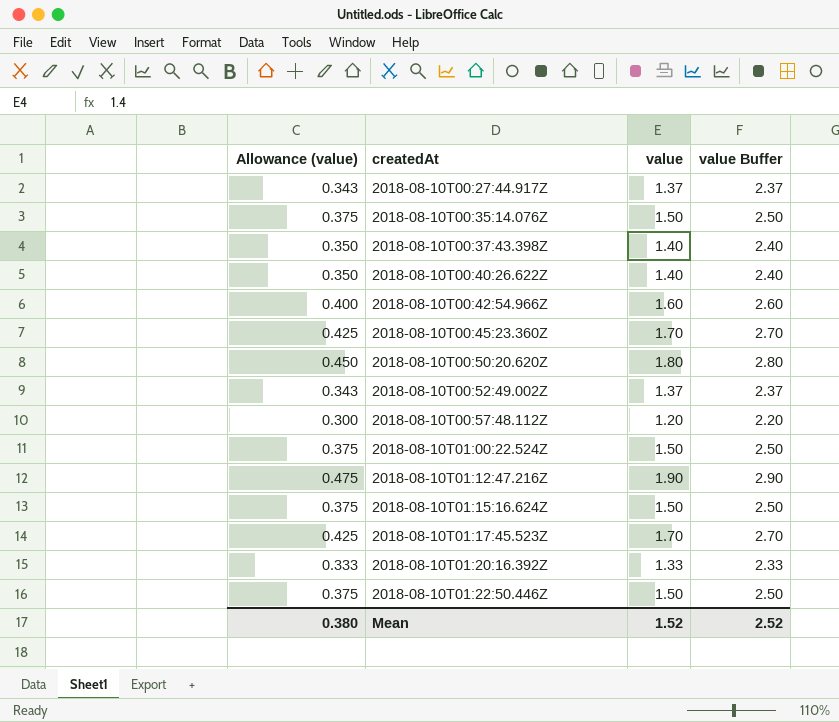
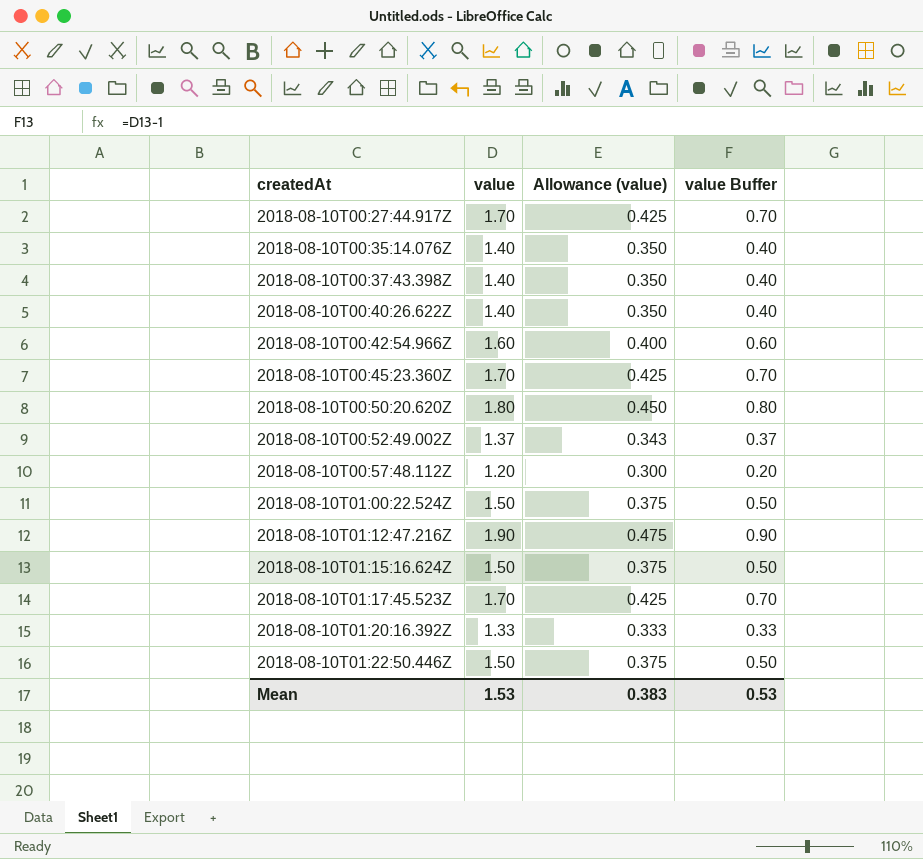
column Allowance (value) | position: 1 -> 3
column value Buffer | formula: [value] + 1 -> [value] - 1
2018-08-10T00:27:44.917Z | value: 1.37 -> 1.70
2018-08-10T00:27:44.917Z | Allowance (value): 0.343 -> 0.425
2018-08-10T00:35:14.076Z | value: 1.50 -> 1.40
2018-08-10T00:35:14.076Z | Allowance (value): 0.375 -> 0.350
Mean | value: 1.52 -> 1.53
Mean | Allowance (value): 0.380 -> 0.383
Mean | value Buffer: 2.52 -> 0.53

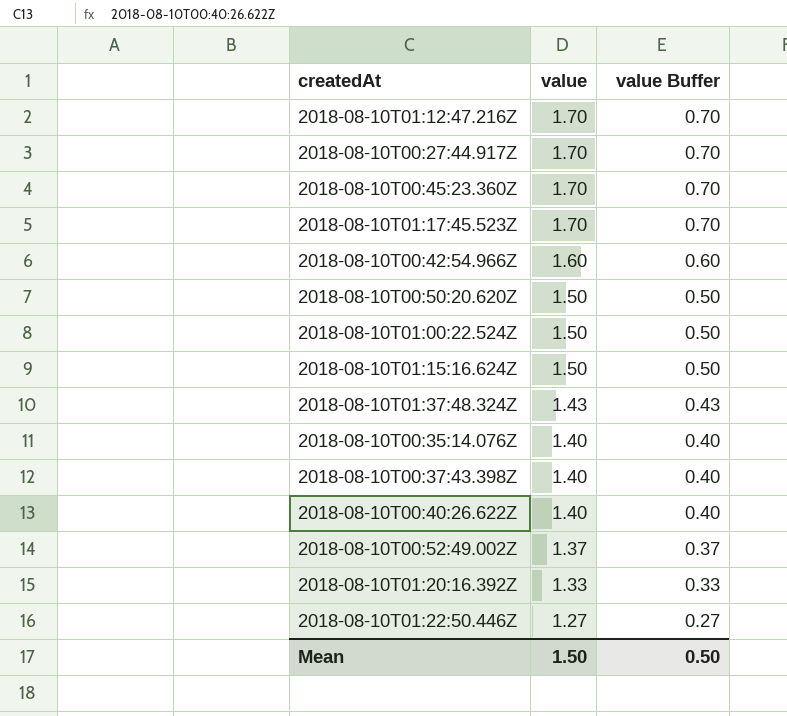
row order: createdAt ascending -> value descending
column Allowance (value) | formula: [value] * 0.25 -> none
row 2018-08-10T00:57:48.112Z: 1.20 | 0.300 | 0.20 -> none
2018-08-10T01:12:47.216Z | value: 1.90 -> 1.70
2018-08-10T01:12:47.216Z | value Buffer: 0.90 -> 0.70
2018-08-10T00:50:20.620Z | value: 1.80 -> 1.50
2018-08-10T00:50:20.620Z | value Buffer: 0.80 -> 0.50
row 2018-08-10T01:37:48.324Z: none -> 1.43 | 0.43
2018-08-10T01:22:50.446Z | value: 1.50 -> 1.27
2018-08-10T01:22:50.446Z | value Buffer: 0.50 -> 0.27
Mean | value: 1.53 -> 1.50
Mean | value Buffer: 0.53 -> 0.50

